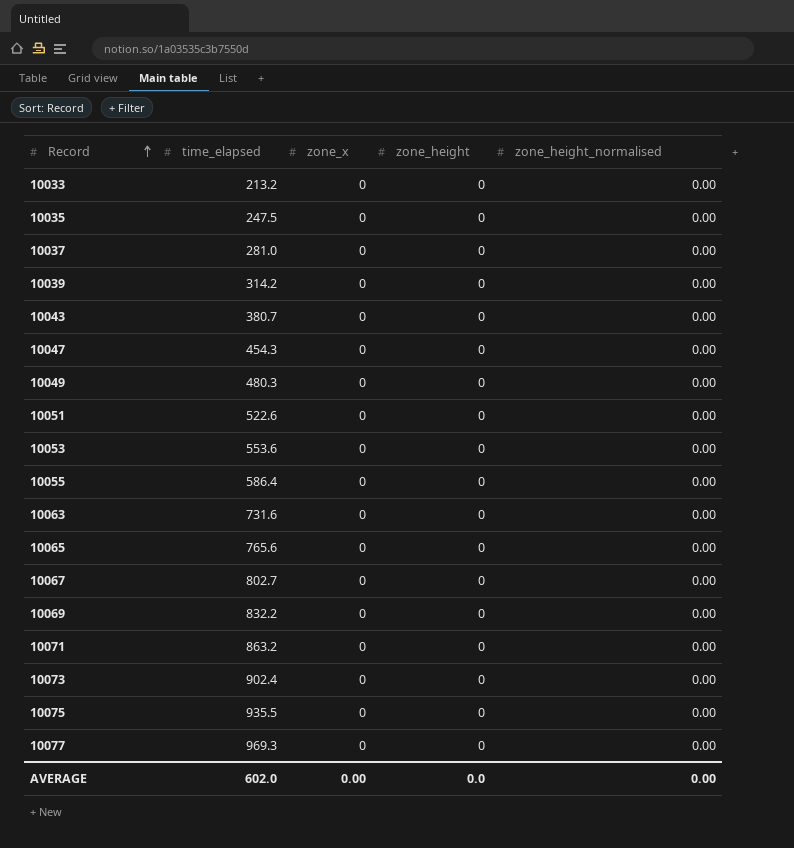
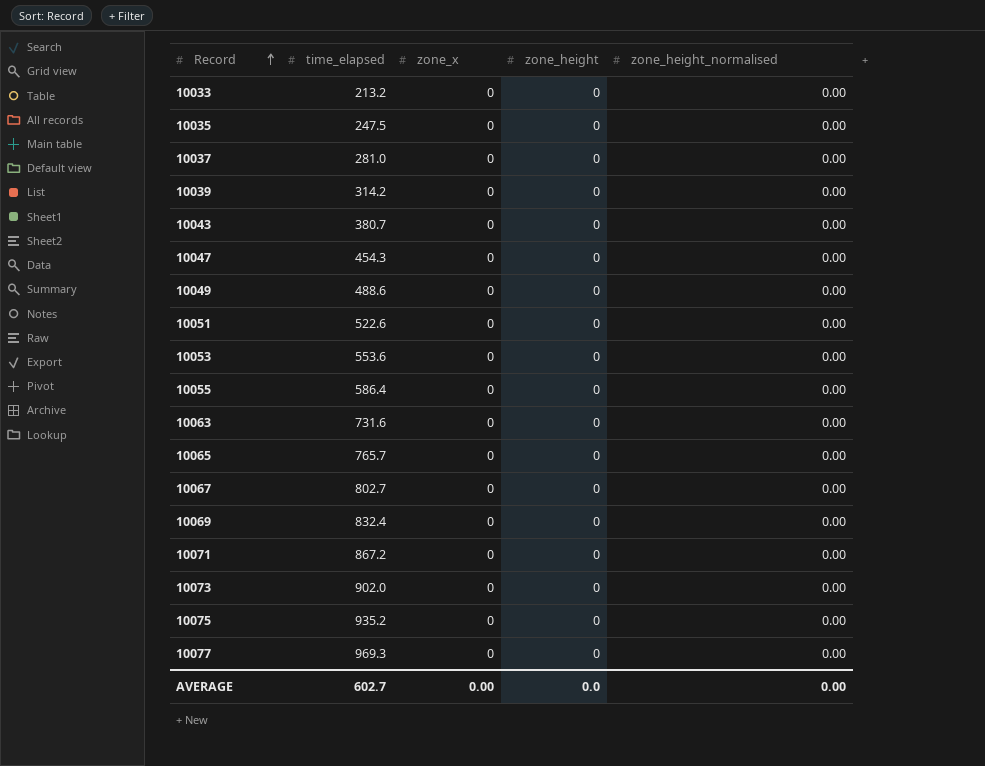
10049 | time_elapsed: 480.3 -> 488.6
10065 | time_elapsed: 765.6 -> 765.7
10069 | time_elapsed: 832.2 -> 832.4
10071 | time_elapsed: 863.2 -> 867.2
10073 | time_elapsed: 902.4 -> 902.0
10075 | time_elapsed: 935.5 -> 935.2
AVERAGE | time_elapsed: 602.0 -> 602.7

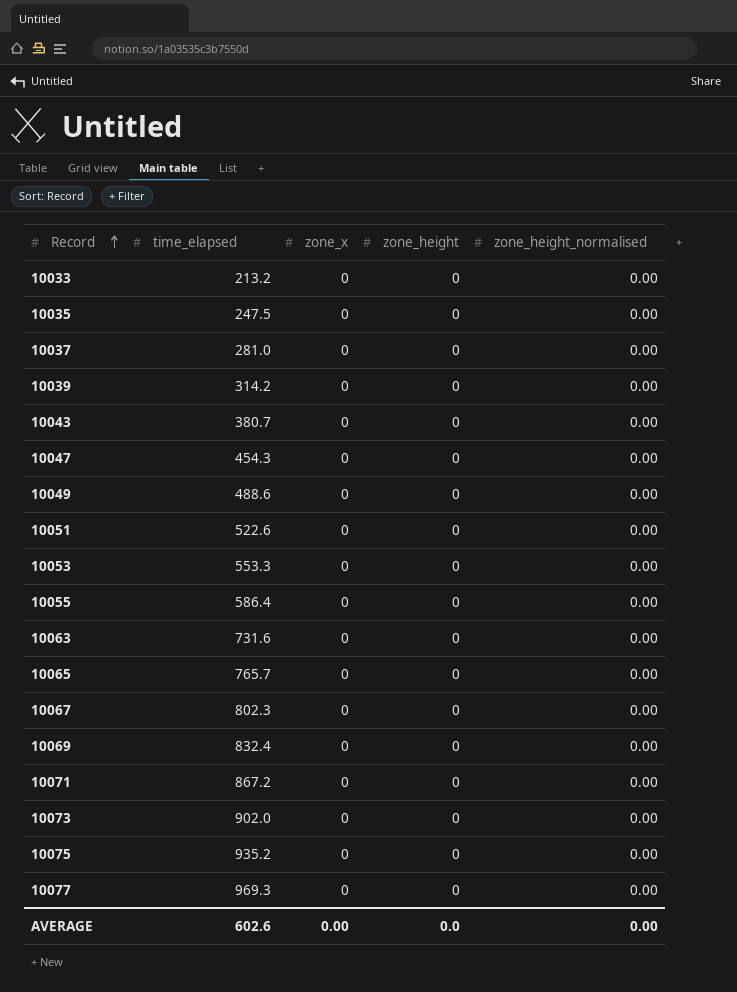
10053 | time_elapsed: 553.6 -> 553.3
10067 | time_elapsed: 802.7 -> 802.3
AVERAGE | time_elapsed: 602.7 -> 602.6

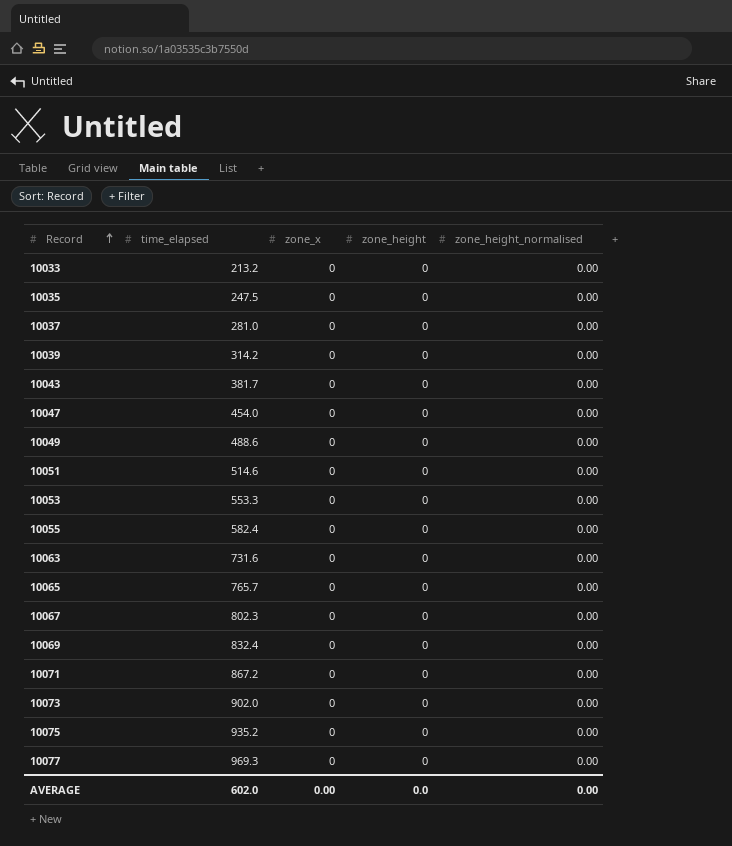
10043 | time_elapsed: 380.7 -> 381.7
10047 | time_elapsed: 454.3 -> 454.0
10051 | time_elapsed: 522.6 -> 514.6
10055 | time_elapsed: 586.4 -> 582.4
AVERAGE | time_elapsed: 602.6 -> 602.0

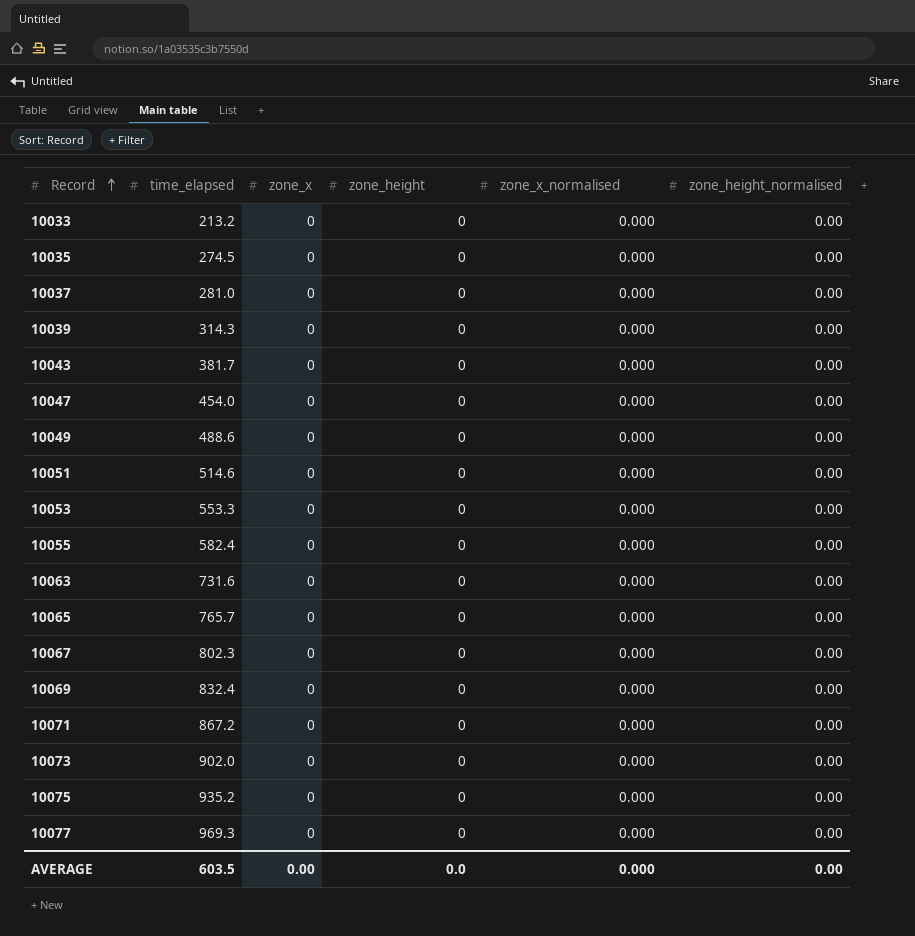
column zone_x_normalised | position: none -> 5
10035 | time_elapsed: 247.5 -> 274.5
10039 | time_elapsed: 314.2 -> 314.3
AVERAGE | time_elapsed: 602.0 -> 603.5

